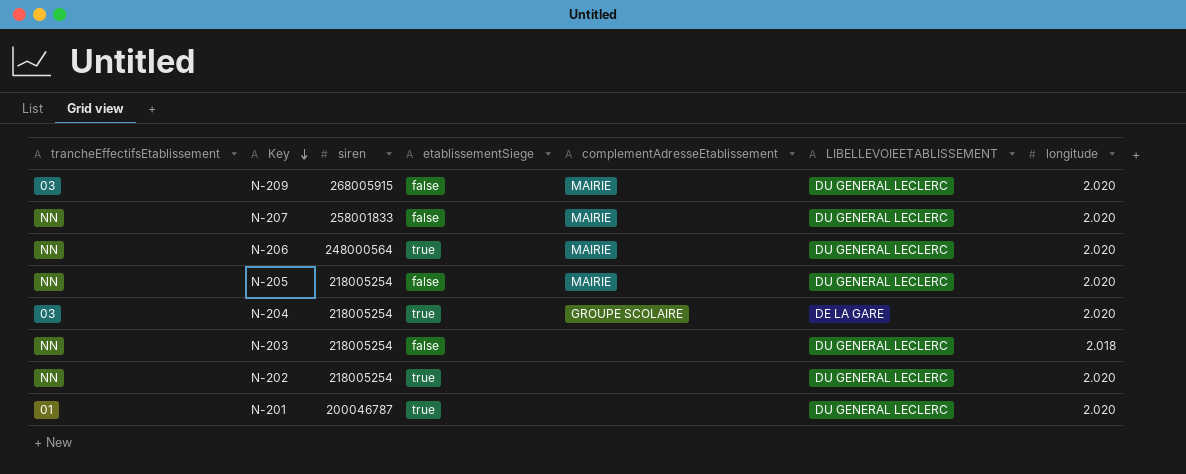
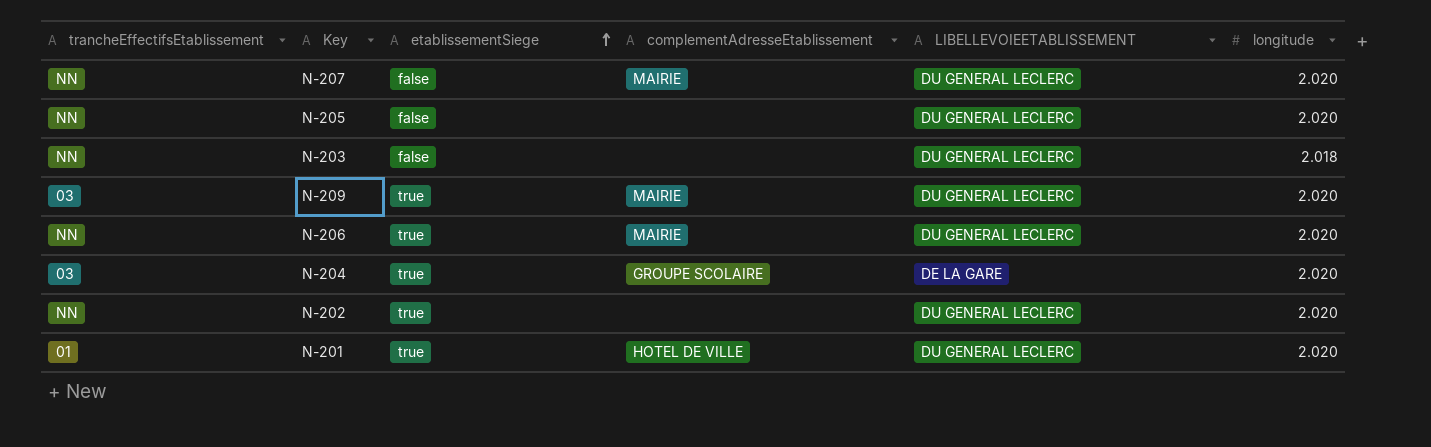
row order: Key descending -> etablissementSiege ascending
column siren | position: 3 -> none
N-205 | complementAdresseEtablissement: MAIRIE -> none
N-209 | etablissementSiege: false -> true
N-201 | complementAdresseEtablissement: none -> HOTEL DE VILLE

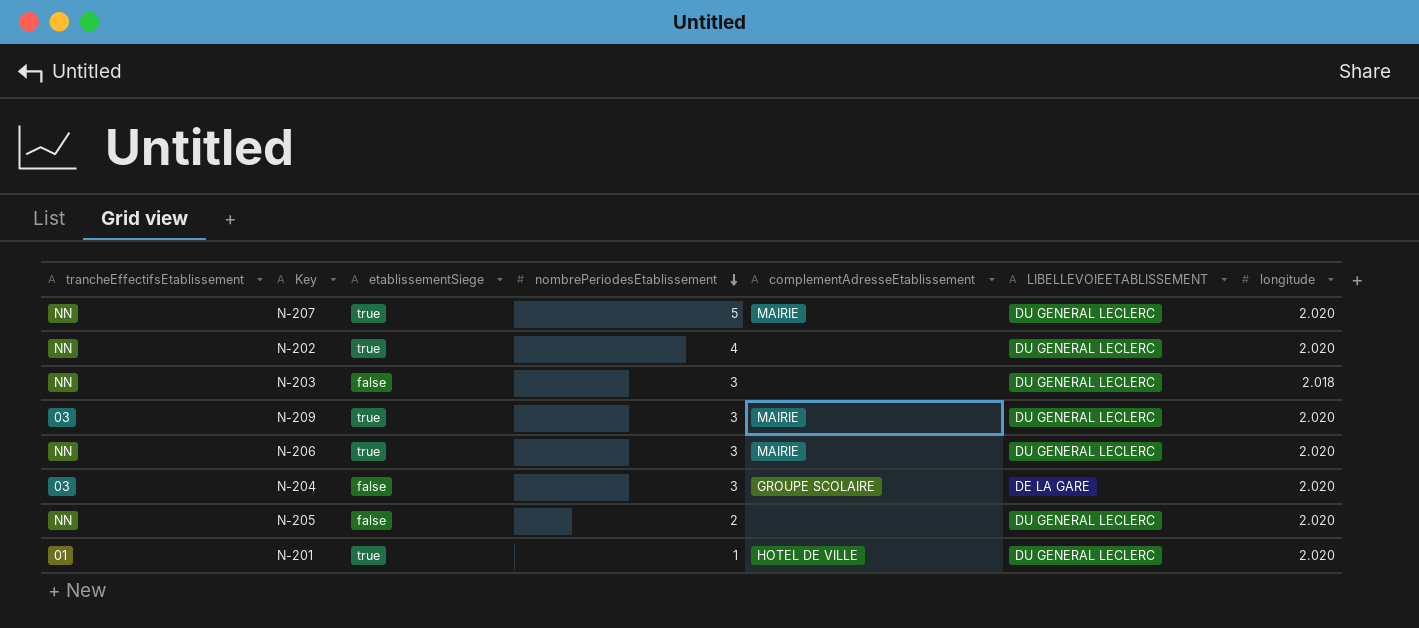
row order: etablissementSiege ascending -> nombrePeriodesEtablissement descending
column nombrePeriodesEtablissement | position: none -> 4
N-207 | etablissementSiege: false -> true
N-204 | etablissementSiege: true -> false

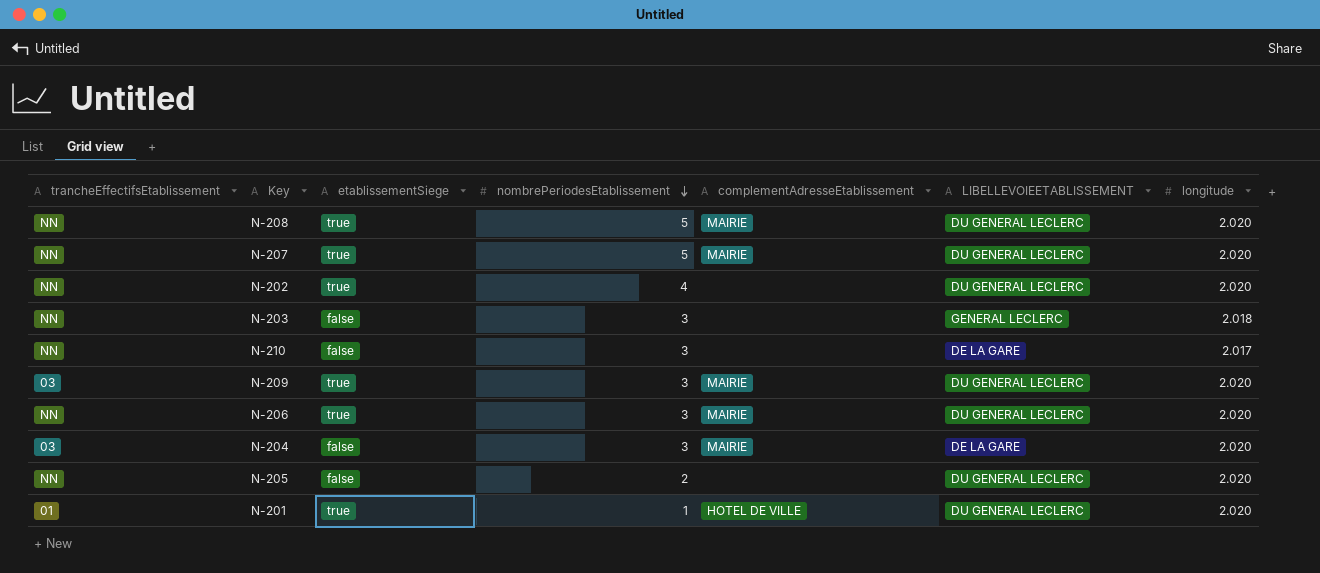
row N-208: none -> NN | true | 5 | MAIRIE | DU GENERAL LECLERC | 2.020
N-203 | LIBELLEVOIEETABLISSEMENT: DU GENERAL LECLERC -> GENERAL LECLERC
row N-210: none -> NN | false | 3 | none | DE LA GARE | 2.017
N-204 | complementAdresseEtablissement: GROUPE SCOLAIRE -> MAIRIE

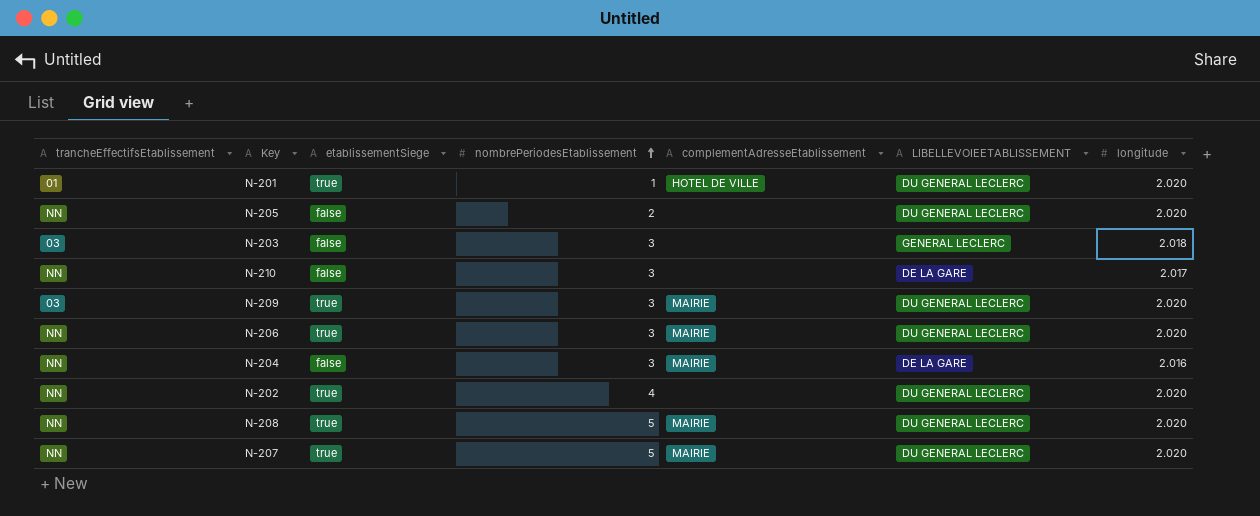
row order: nombrePeriodesEtablissement descending -> nombrePeriodesEtablissement ascending
N-203 | trancheEffectifsEtablissement: NN -> 03
N-204 | trancheEffectifsEtablissement: 03 -> NN
N-204 | longitude: 2.020 -> 2.016

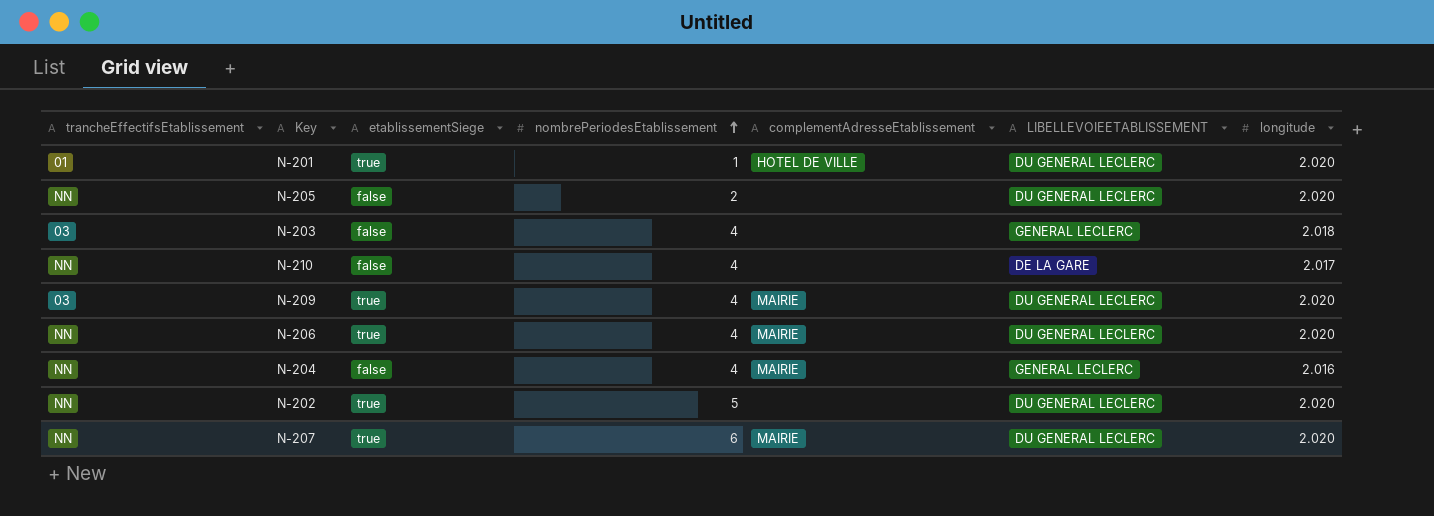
row N-208: NN | true | 5 | MAIRIE | DU GENERAL LECLERC | 2.020 -> none
N-203 | nombrePeriodesEtablissement: 3 -> 4
N-210 | nombrePeriodesEtablissement: 3 -> 4
N-209 | nombrePeriodesEtablissement: 3 -> 4
N-206 | nombrePeriodesEtablissement: 3 -> 4
N-204 | nombrePeriodesEtablissement: 3 -> 4
N-204 | LIBELLEVOIEETABLISSEMENT: DE LA GARE -> GENERAL LECLERC
N-202 | nombrePeriodesEtablissement: 4 -> 5
N-207 | nombrePeriodesEtablissement: 5 -> 6

